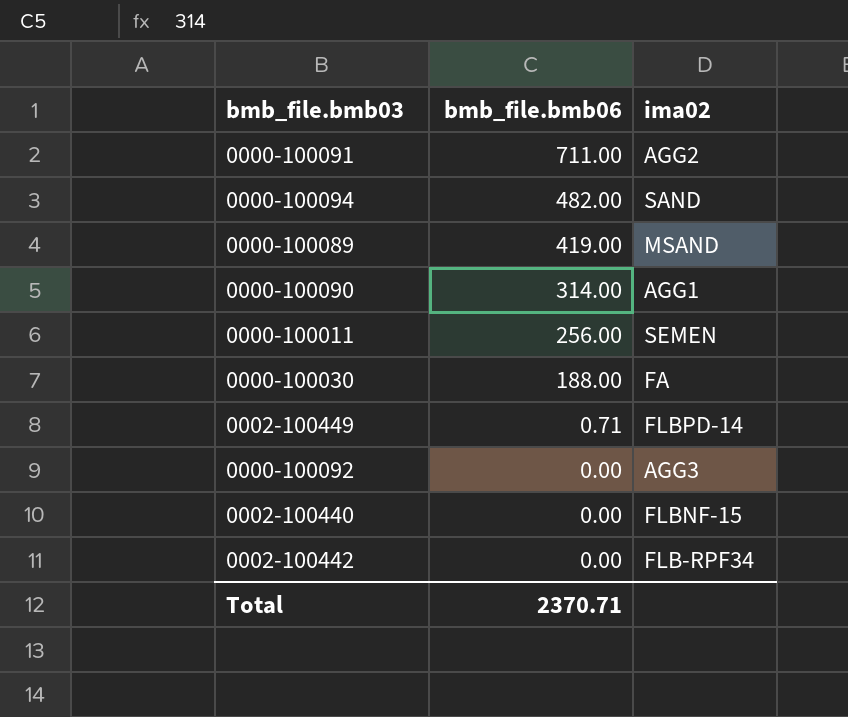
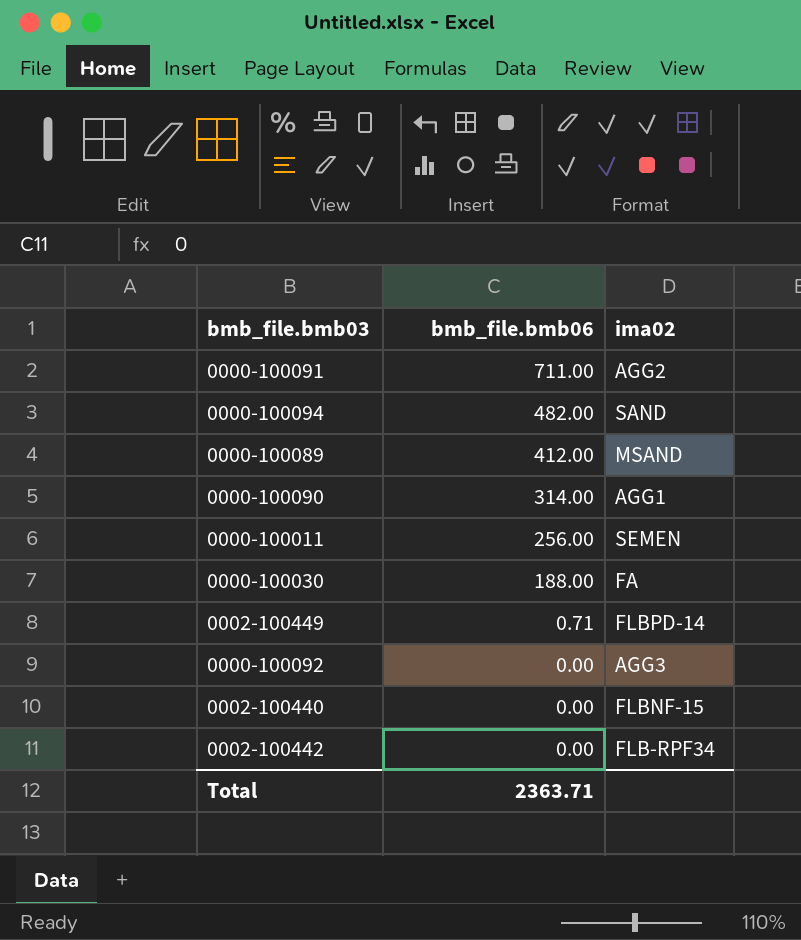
0000-100089 | bmb_file.bmb06: 419.00 -> 412.00
Total | bmb_file.bmb06: 2370.71 -> 2363.71

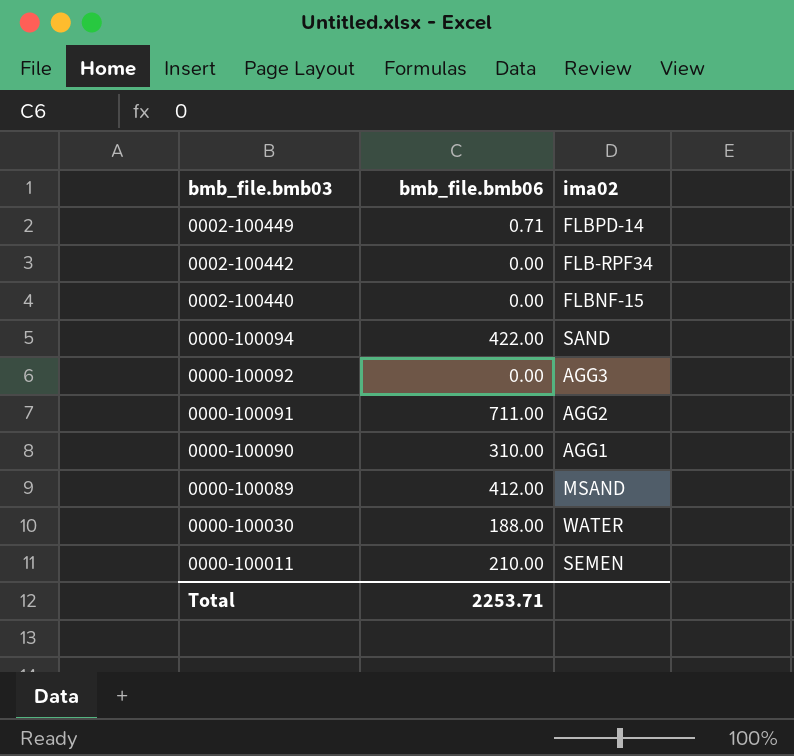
row order: bmb_file.bmb06 descending -> bmb_file.bmb03 descending
0000-100094 | bmb_file.bmb06: 482.00 -> 422.00
0000-100090 | bmb_file.bmb06: 314.00 -> 310.00
0000-100030 | ima02: FA -> WATER
0000-100011 | bmb_file.bmb06: 256.00 -> 210.00
Total | bmb_file.bmb06: 2363.71 -> 2253.71

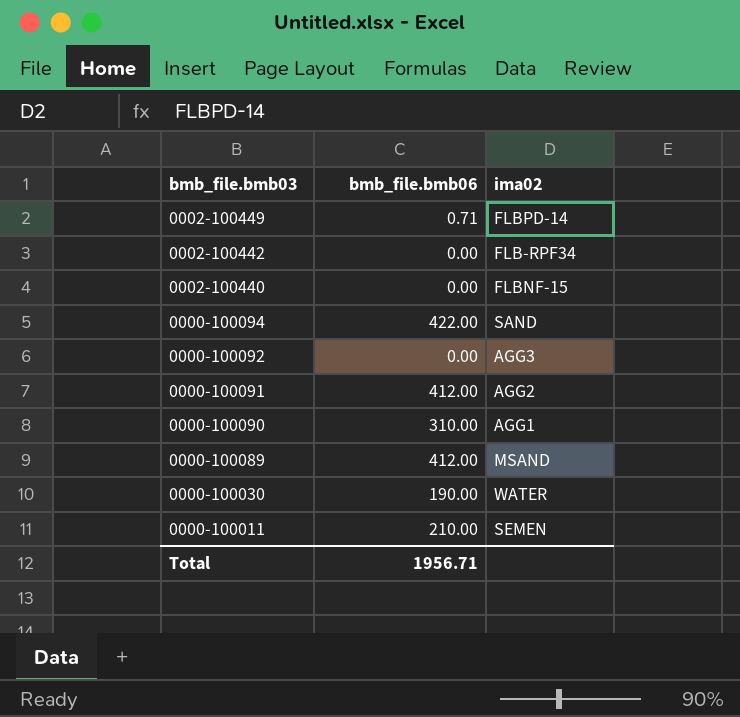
0000-100091 | bmb_file.bmb06: 711.00 -> 412.00
0000-100030 | bmb_file.bmb06: 188.00 -> 190.00
Total | bmb_file.bmb06: 2253.71 -> 1956.71

